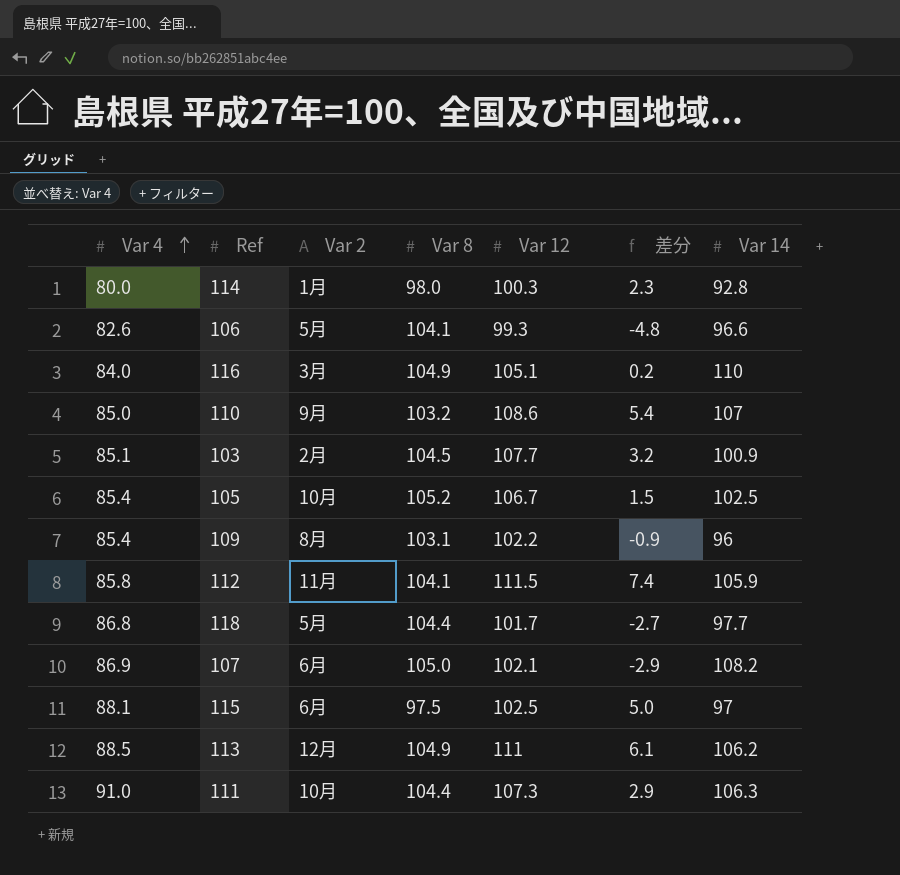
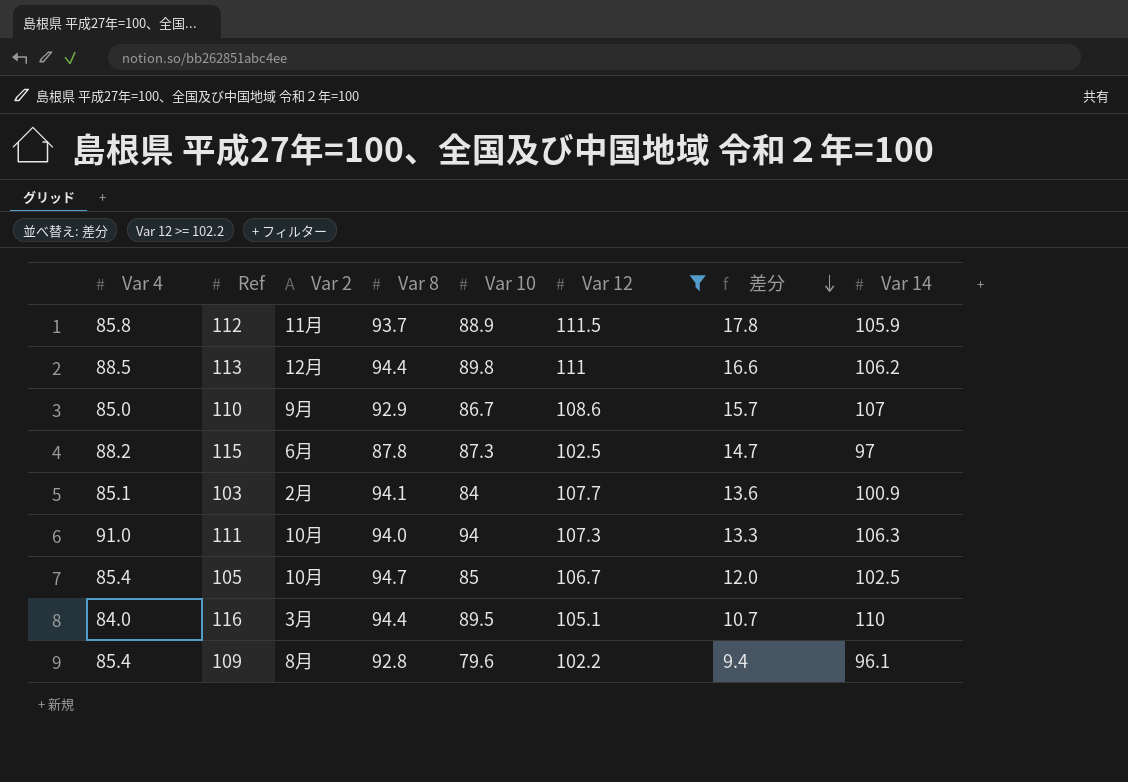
filter: none -> Var 12 >= 102.2
row order: Var 4 ascending -> 差分 descending
column Var 10 | position: none -> 5
112 | Var 8: 104.1 -> 93.7
112 | 差分: 7.4 -> 17.8
113 | Var 8: 104.9 -> 94.4
113 | 差分: 6.1 -> 16.6
110 | Var 8: 103.2 -> 92.9
110 | 差分: 5.4 -> 15.7
115 | Var 4: 88.1 -> 88.2
115 | Var 8: 97.5 -> 87.8
115 | 差分: 5.0 -> 14.7
103 | Var 8: 104.5 -> 94.1
103 | 差分: 3.2 -> 13.6
111 | Var 8: 104.4 -> 94.0
111 | 差分: 2.9 -> 13.3
105 | Var 8: 105.2 -> 94.7
105 | 差分: 1.5 -> 12.0
116 | Var 8: 104.9 -> 94.4
116 | 差分: 0.2 -> 10.7
109 | Var 8: 103.1 -> 92.8
109 | 差分: -0.9 -> 9.4
109 | Var 14: 96 -> 96.1

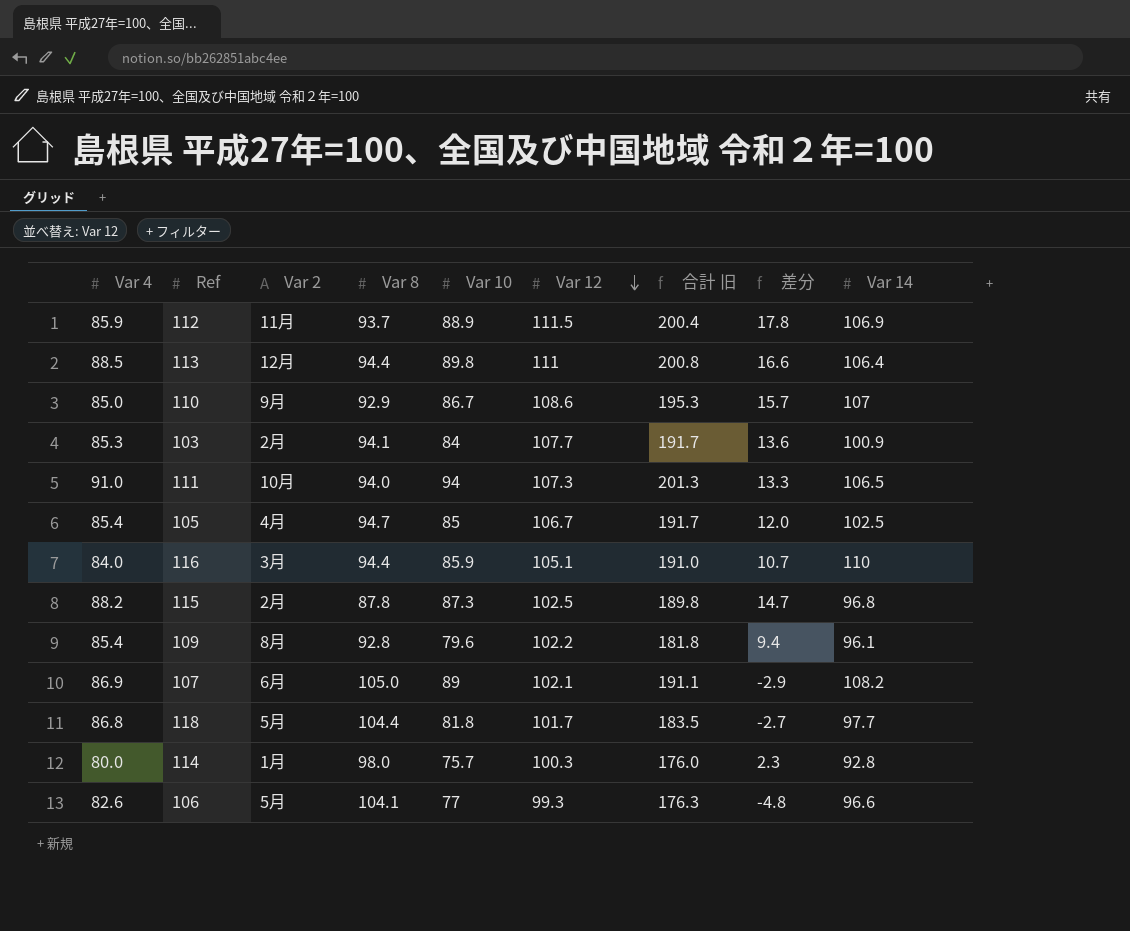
filter: Var 12 >= 102.2 -> none
row order: 差分 descending -> Var 12 descending
column 合計 旧 | formula: none -> [Var 10] + [Var 12]
112 | Var 4: 85.8 -> 85.9
112 | Var 14: 105.9 -> 106.9
113 | Var 14: 106.2 -> 106.4
103 | Var 4: 85.1 -> 85.3
111 | Var 14: 106.3 -> 106.5
105 | Var 2: 10月 -> 4月
116 | Var 10: 89.5 -> 85.9
115 | Var 2: 6月 -> 2月
115 | Var 14: 97 -> 96.8

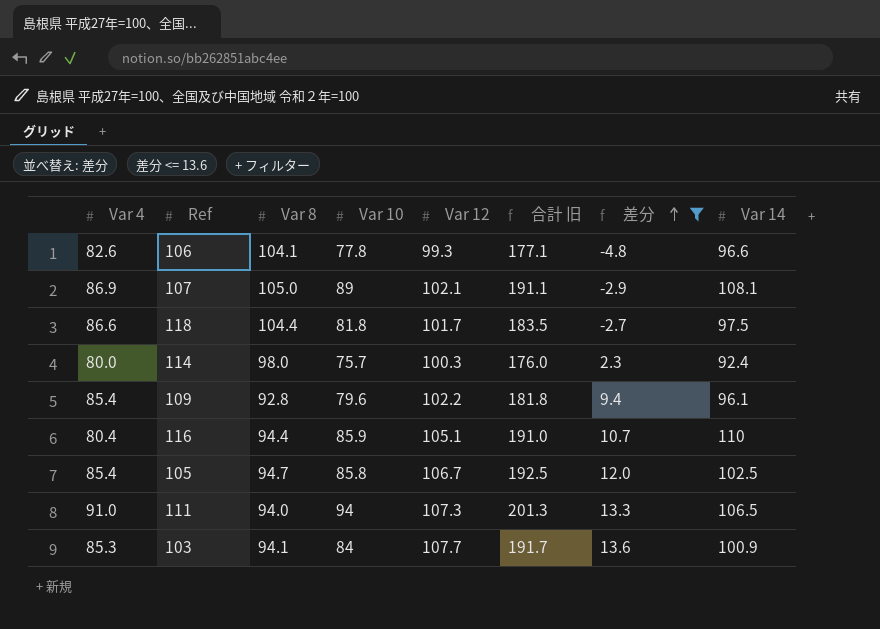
filter: none -> 差分 <= 13.6
row order: Var 12 descending -> 差分 ascending
column Var 2 | position: 3 -> none
106 | Var 10: 77 -> 77.8
106 | 合計 旧: 176.3 -> 177.1
107 | Var 14: 108.2 -> 108.1
118 | Var 4: 86.8 -> 86.6
118 | Var 14: 97.7 -> 97.5
114 | Var 14: 92.8 -> 92.4
116 | Var 4: 84.0 -> 80.4
105 | Var 10: 85 -> 85.8
105 | 合計 旧: 191.7 -> 192.5

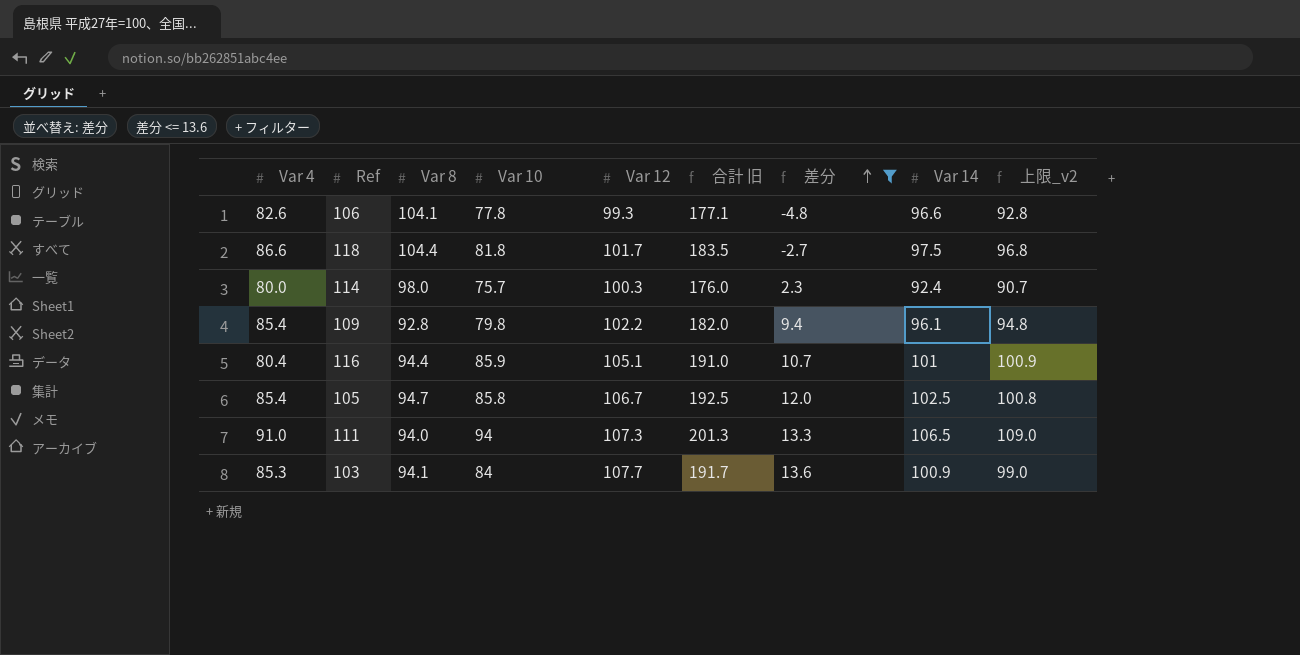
column 上限_v2 | formula: none -> [Var 10] + 15
row 107: 86.9 | 105.0 | 89 | 102.1 | 191.1 | -2.9 | 108.1 -> none
109 | Var 10: 79.6 -> 79.8
109 | 合計 旧: 181.8 -> 182.0
116 | Var 14: 110 -> 101

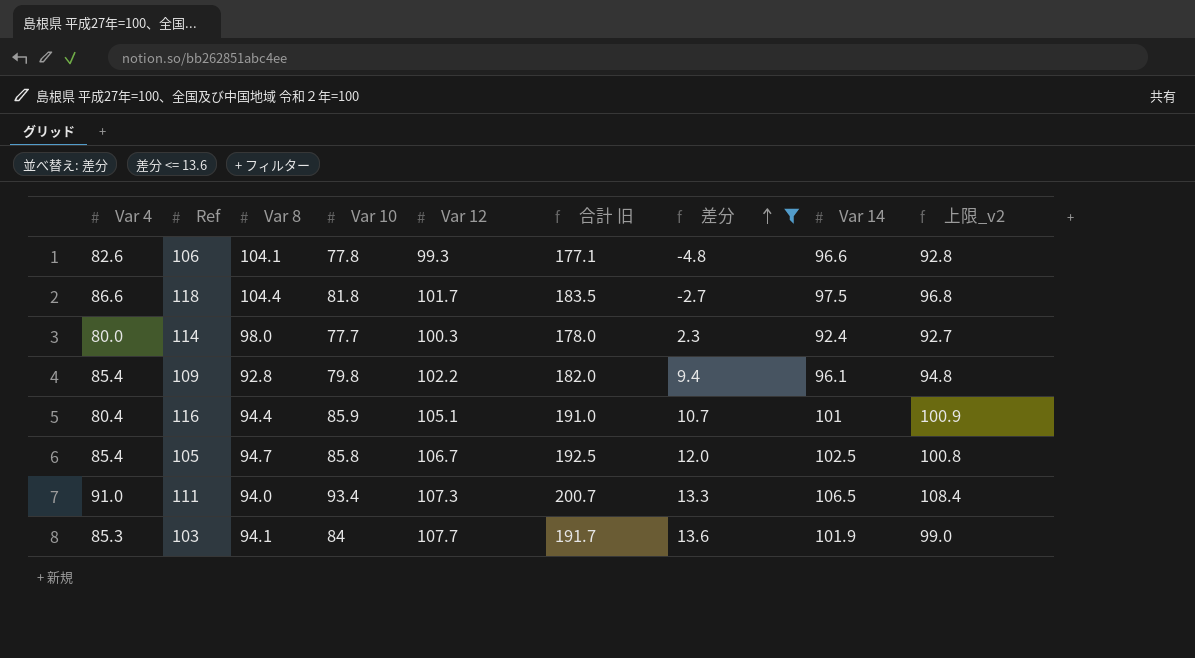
114 | Var 10: 75.7 -> 77.7
114 | 合計 旧: 176.0 -> 178.0
114 | 上限_v2: 90.7 -> 92.7
111 | Var 10: 94 -> 93.4
111 | 合計 旧: 201.3 -> 200.7
111 | 上限_v2: 109.0 -> 108.4
103 | Var 14: 100.9 -> 101.9

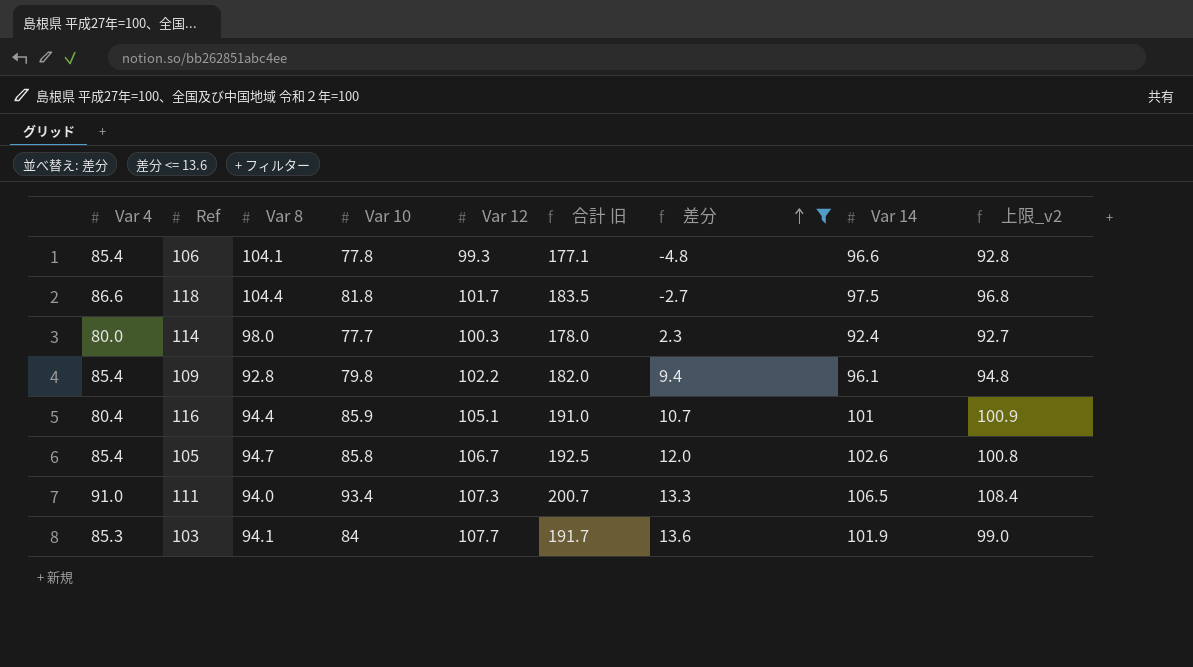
106 | Var 4: 82.6 -> 85.4
105 | Var 14: 102.5 -> 102.6

